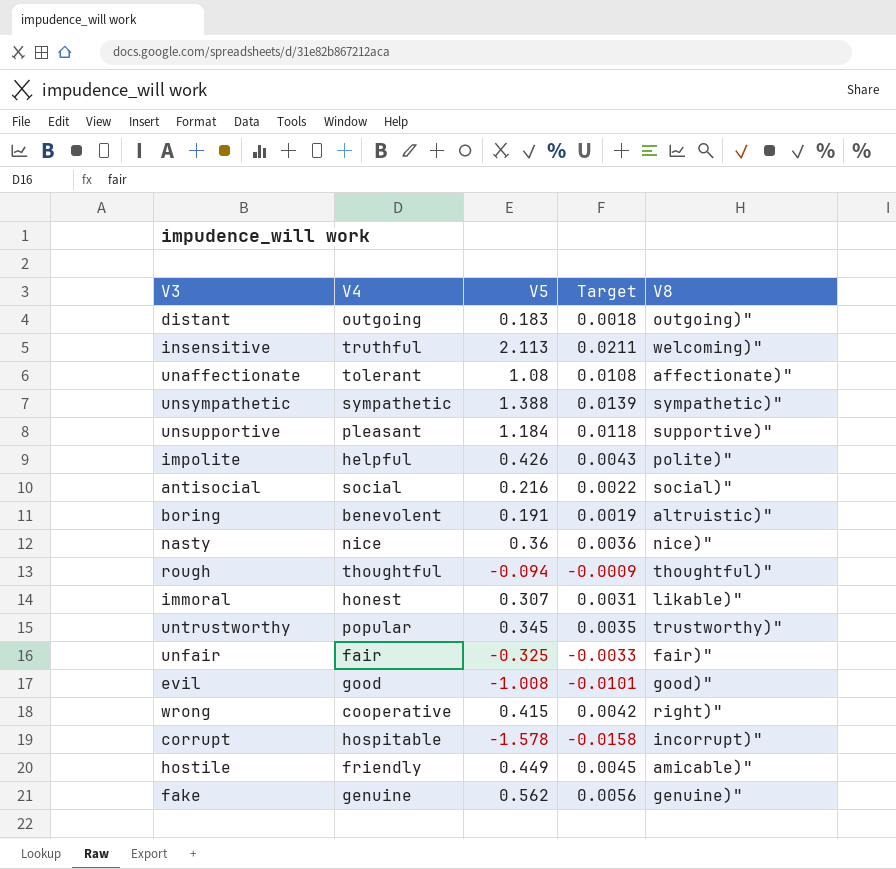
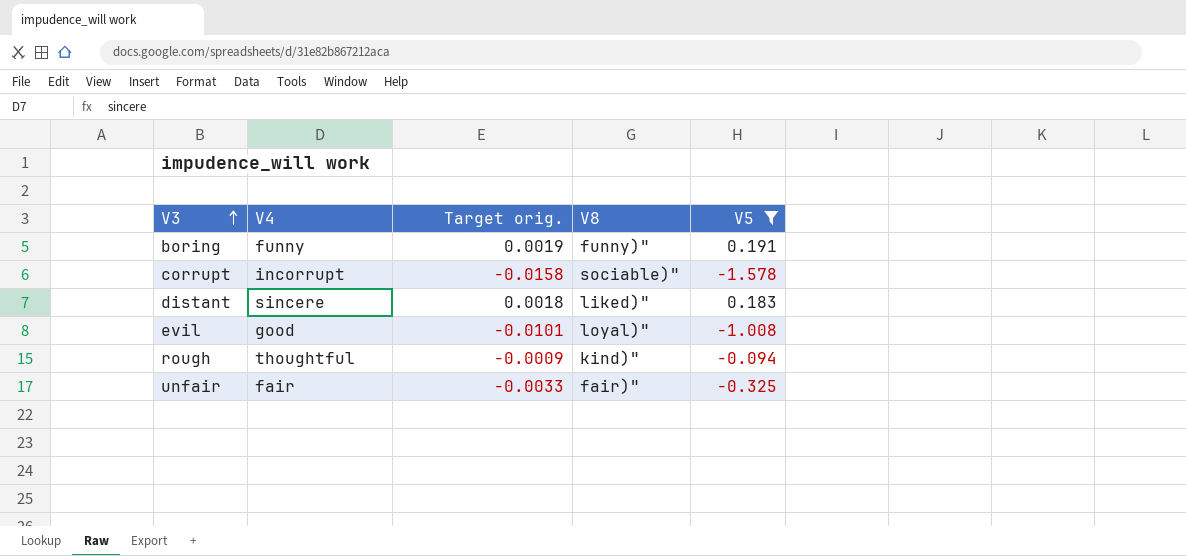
filter: none -> V5 <= 0.191
row order: none -> V3 ascending
column name: Target -> Target orig.
column V5 | position: 3 -> 5
boring | V4: benevolent -> funny
boring | V8: altruistic)" -> funny)"
corrupt | V4: hospitable -> incorrupt
corrupt | V8: incorrupt)" -> sociable)"
distant | V4: outgoing -> sincere
distant | V8: outgoing)" -> liked)"
evil | V8: good)" -> loyal)"
rough | V8: thoughtful)" -> kind)"

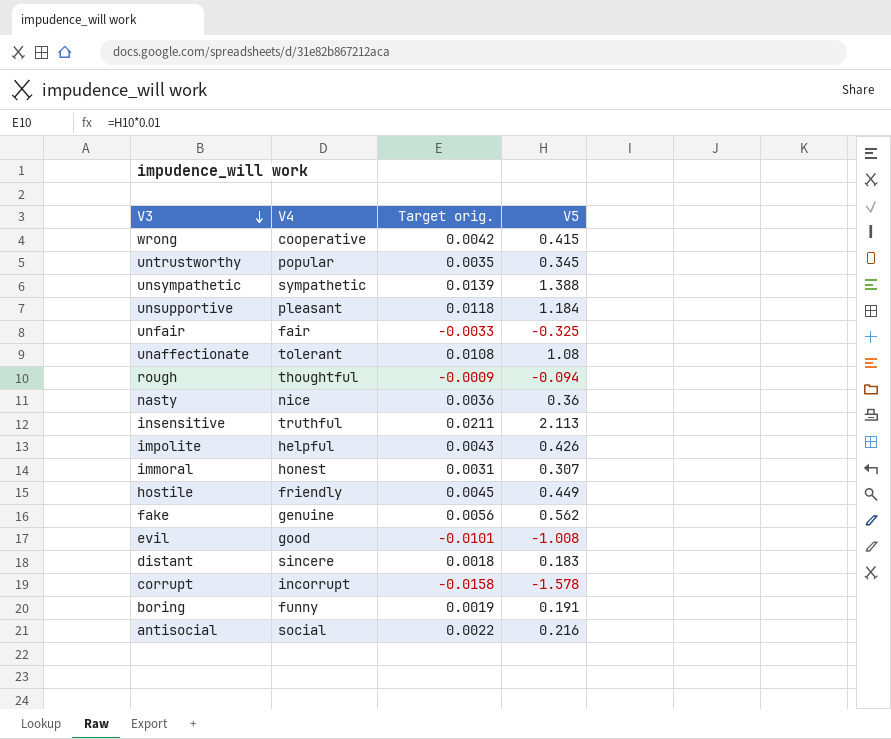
filter: V5 <= 0.191 -> none
row order: V3 ascending -> V3 descending
column V8 | position: 4 -> none

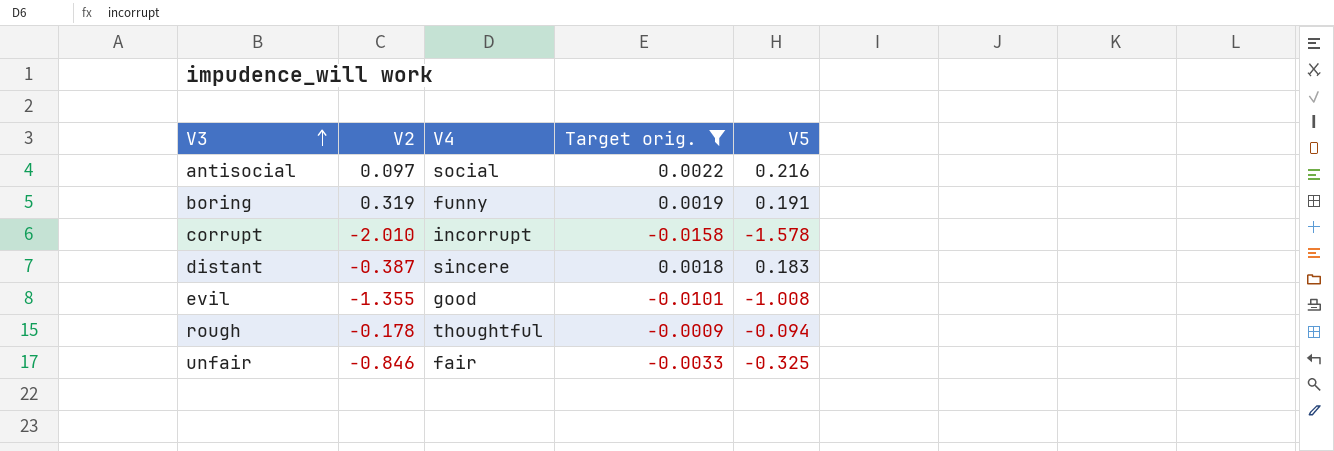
filter: none -> Target orig. <= 0.0022
row order: V3 descending -> V3 ascending
column V2 | position: none -> 2

